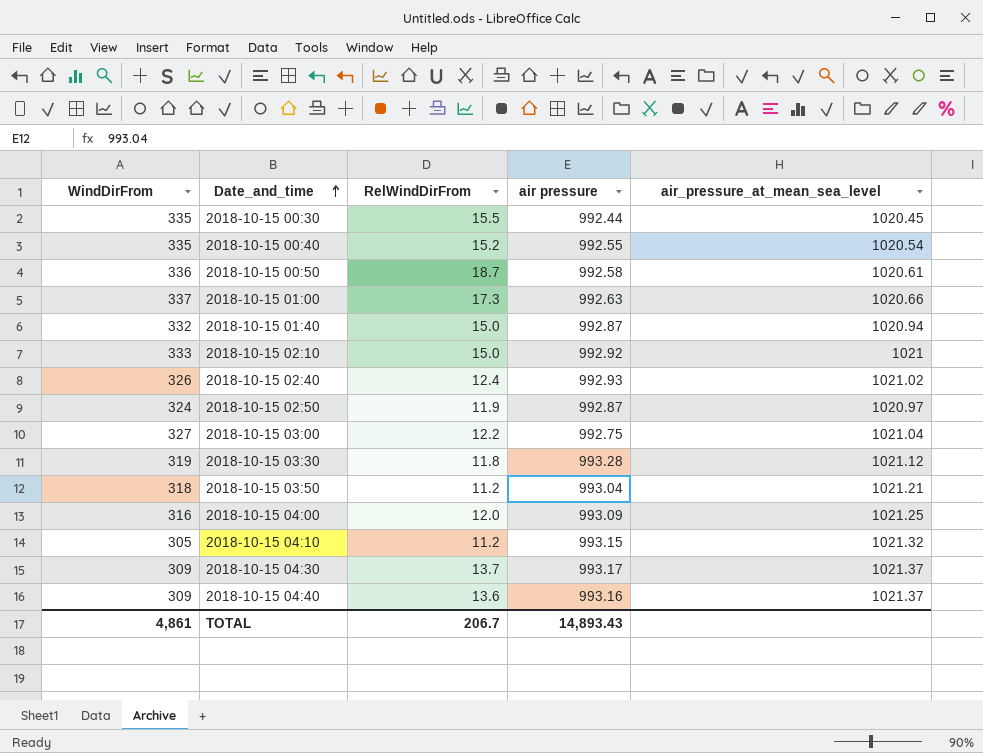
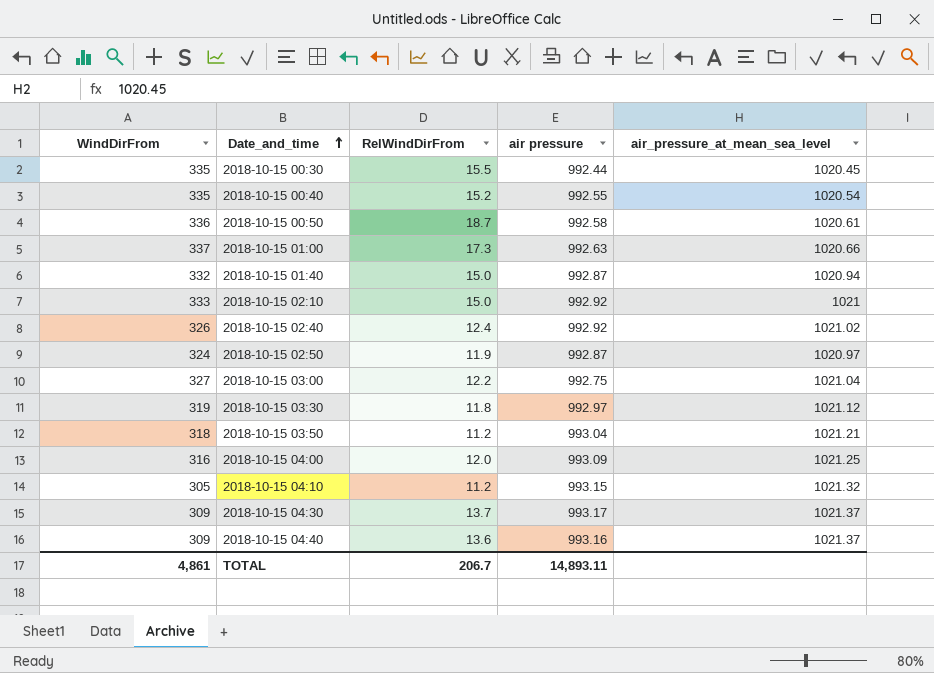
2018-10-15 02:40 | air pressure: 992.93 -> 992.92
2018-10-15 03:30 | air pressure: 993.28 -> 992.97
TOTAL | air pressure: 14,893.43 -> 14,893.11

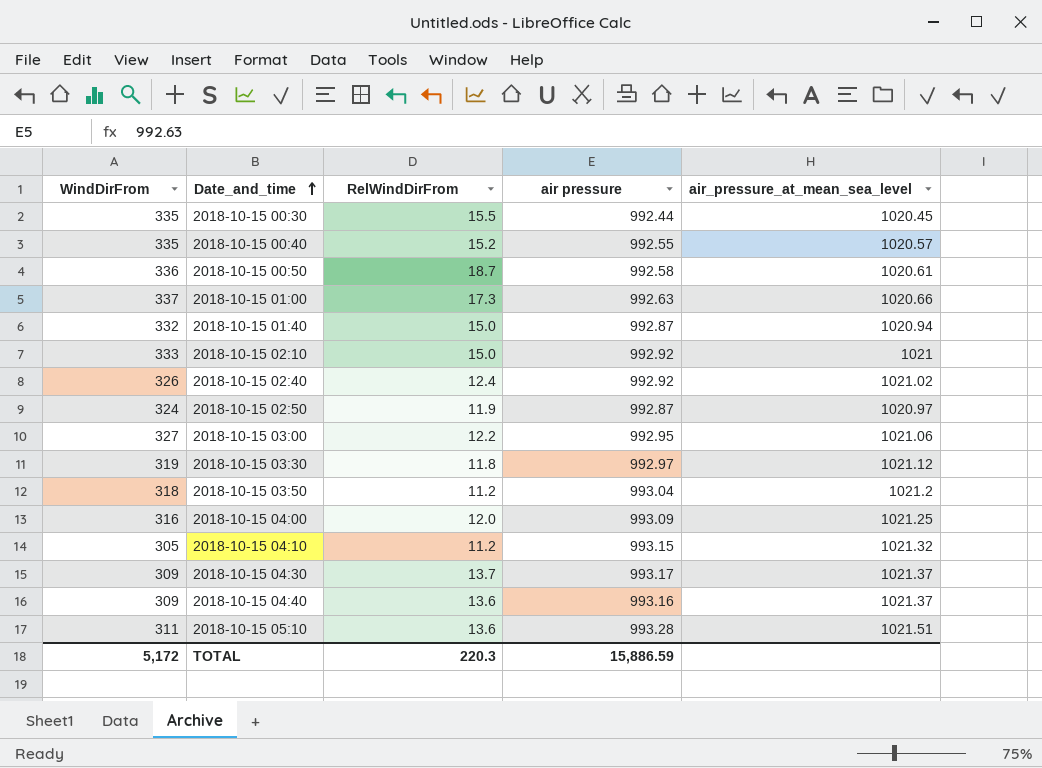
2018-10-15 00:40 | air_pressure_at_mean_sea_level: 1020.54 -> 1020.57
2018-10-15 03:00 | air pressure: 992.75 -> 992.95
2018-10-15 03:00 | air_pressure_at_mean_sea_level: 1021.04 -> 1021.06
2018-10-15 03:50 | air_pressure_at_mean_sea_level: 1021.21 -> 1021.2
row 2018-10-15 05:10: none -> 311 | 13.6 | 993.28 | 1021.51
TOTAL | WindDirFrom: 4,861 -> 5,172
TOTAL | RelWindDirFrom: 206.7 -> 220.3
TOTAL | air pressure: 14,893.11 -> 15,886.59

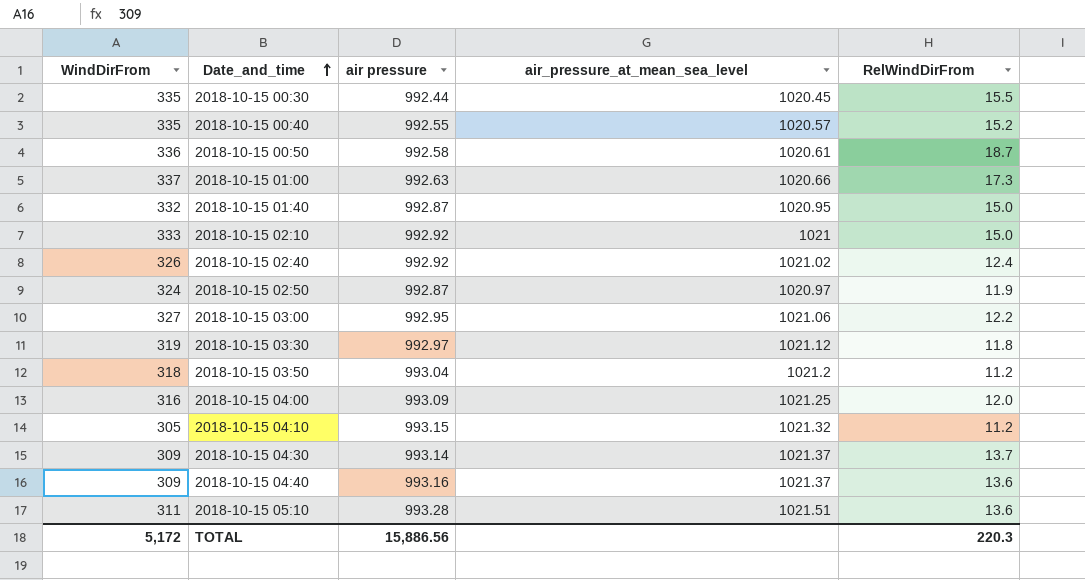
column RelWindDirFrom | position: 3 -> 5
2018-10-15 01:40 | air_pressure_at_mean_sea_level: 1020.94 -> 1020.95
2018-10-15 04:30 | air pressure: 993.17 -> 993.14
TOTAL | air pressure: 15,886.59 -> 15,886.56

